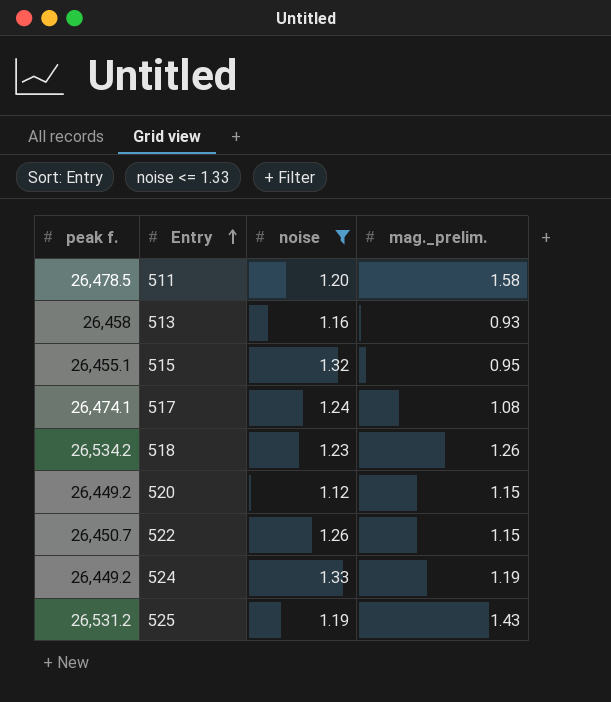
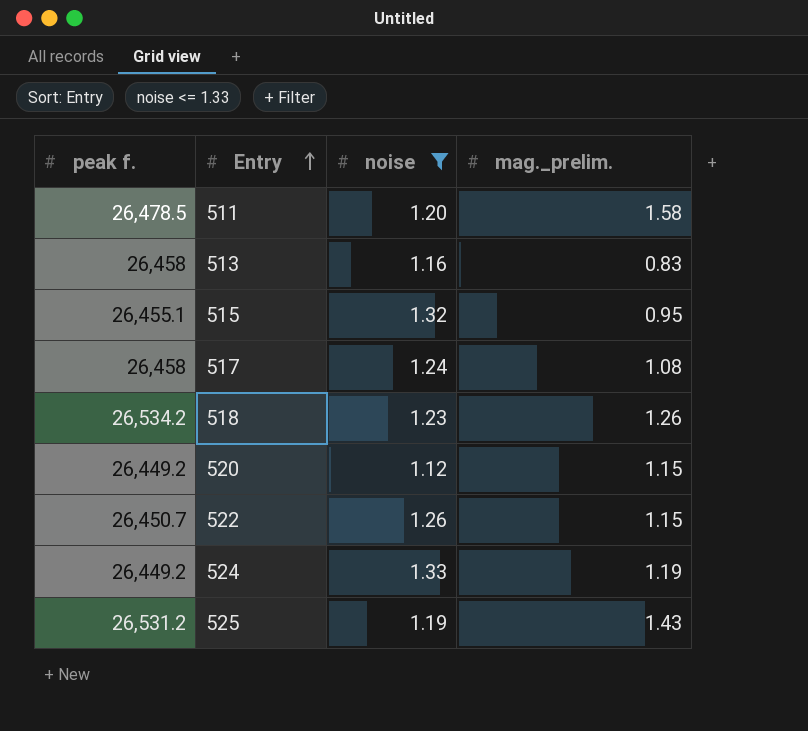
513 | mag._prelim.: 0.93 -> 0.83
517 | peak f.: 26,474.1 -> 26,458

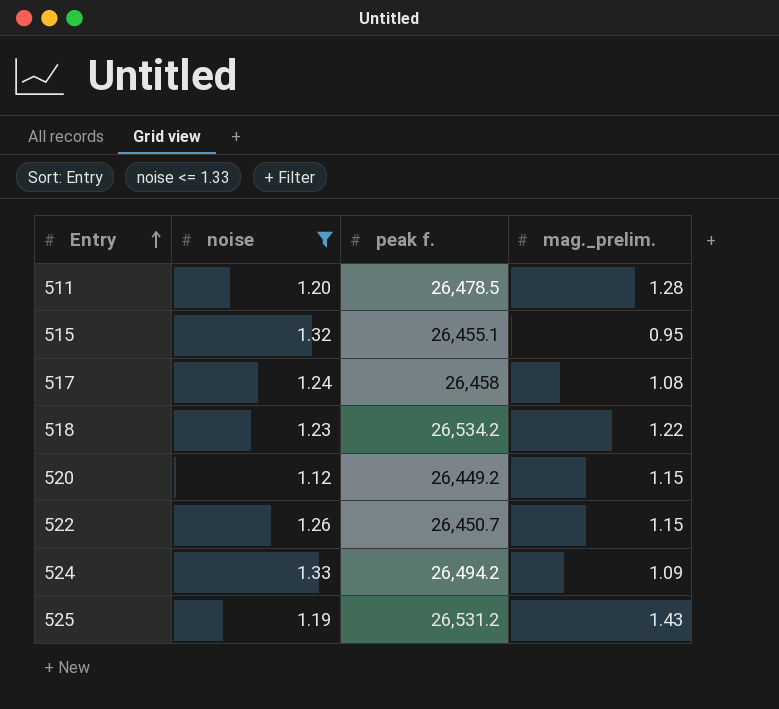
column peak f. | position: 1 -> 3
row 513: 26,458 | 1.16 | 0.83 -> none
511 | mag._prelim.: 1.58 -> 1.28
518 | mag._prelim.: 1.26 -> 1.22
524 | peak f.: 26,449.2 -> 26,494.2
524 | mag._prelim.: 1.19 -> 1.09

